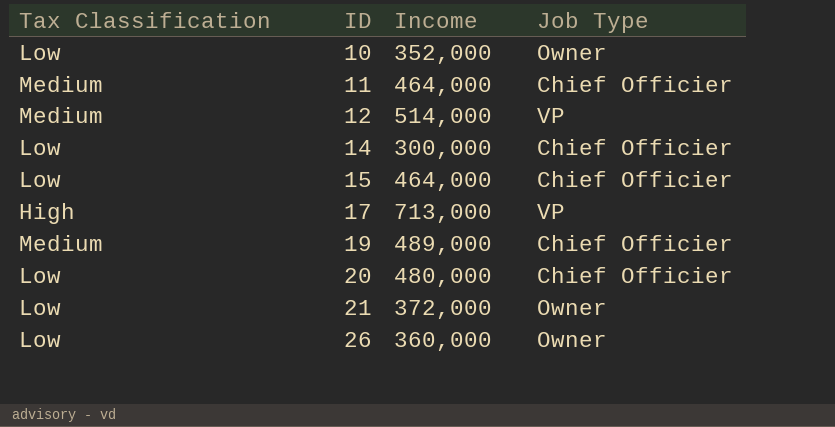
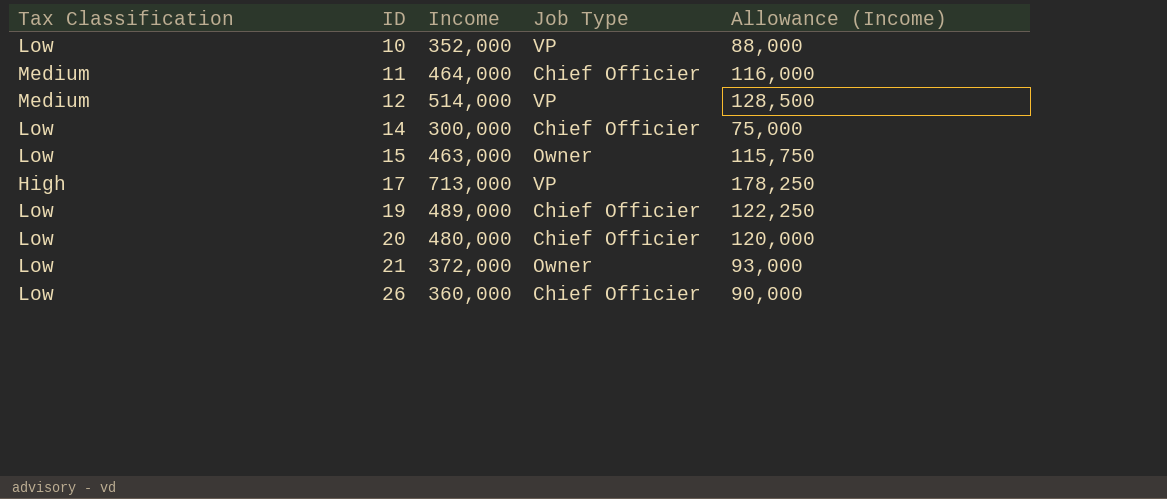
column Allowance (Income) | formula: none -> [Income] * 0.25
10 | Job Type: Owner -> VP
15 | Income: 464,000 -> 463,000
15 | Job Type: Chief Officier -> Owner
19 | Tax Classification: Medium -> Low
26 | Job Type: Owner -> Chief Officier

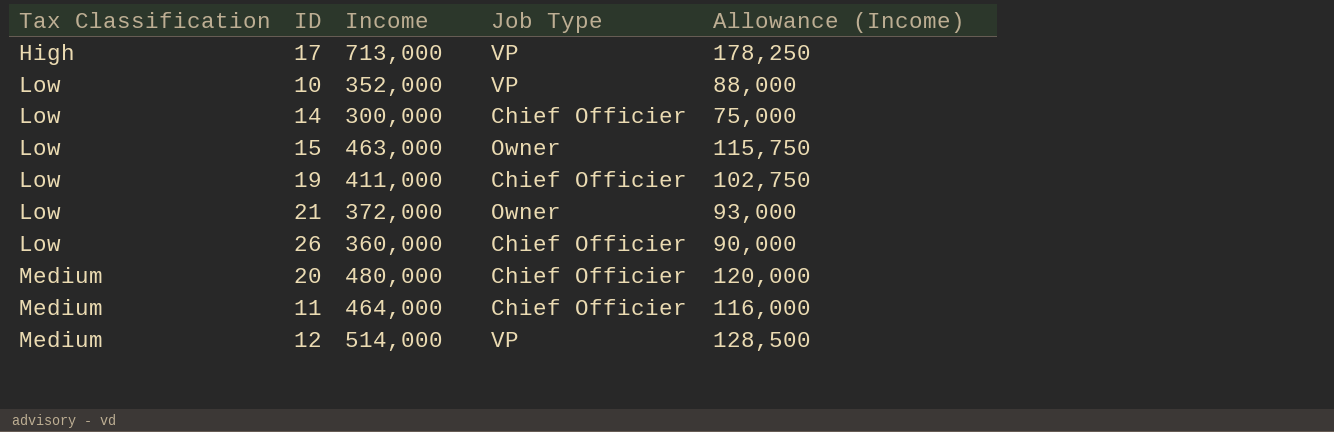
row order: ID ascending -> Tax Classification ascending
19 | Income: 489,000 -> 411,000
19 | Allowance (Income): 122,250 -> 102,750
20 | Tax Classification: Low -> Medium

